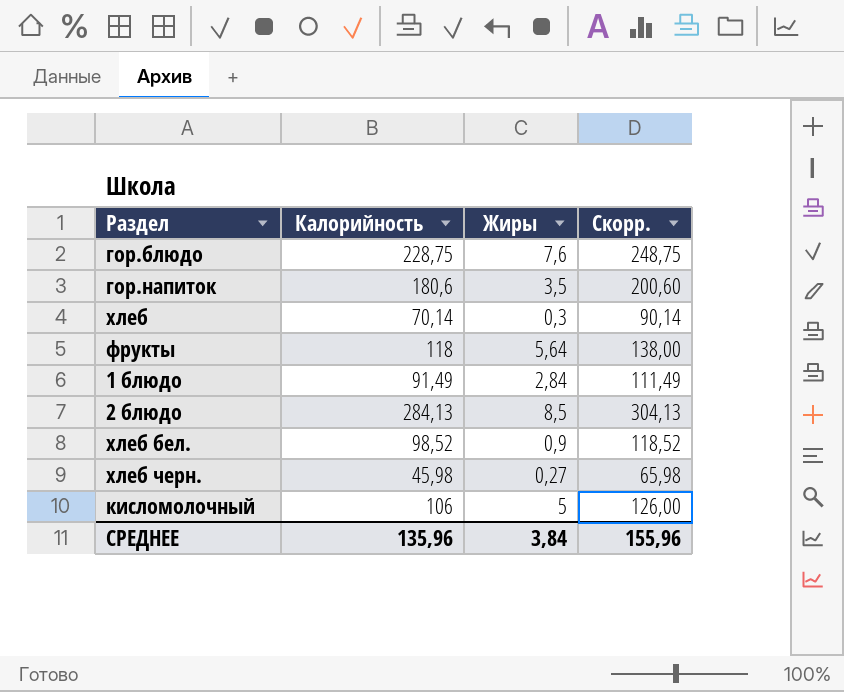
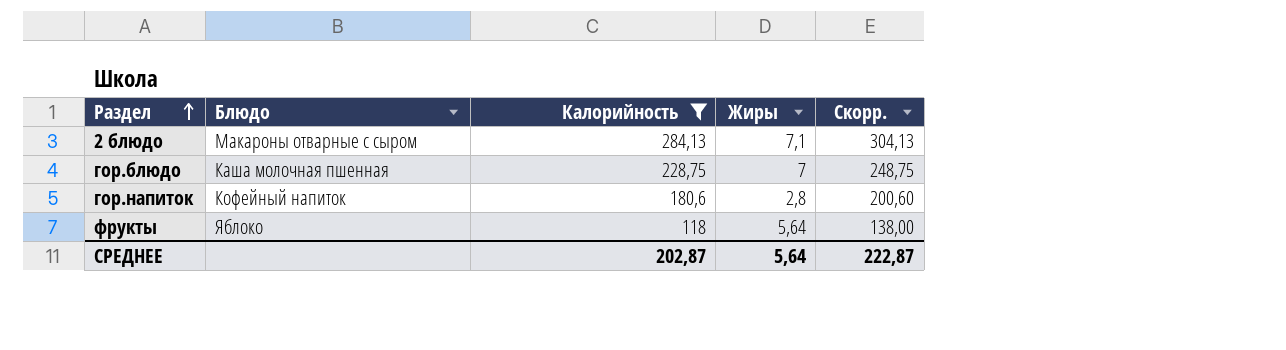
filter: none -> Калорийность >= 118
row order: none -> Раздел ascending
column Блюдо | position: none -> 2
2 блюдо | Жиры: 8,5 -> 7,1
гор.блюдо | Жиры: 7,6 -> 7
гор.напиток | Жиры: 3,5 -> 2,8
СРЕДНЕЕ | Калорийность: 135,96 -> 202,87
СРЕДНЕЕ | Жиры: 3,84 -> 5,64
СРЕДНЕЕ | Скорр.: 155,96 -> 222,87

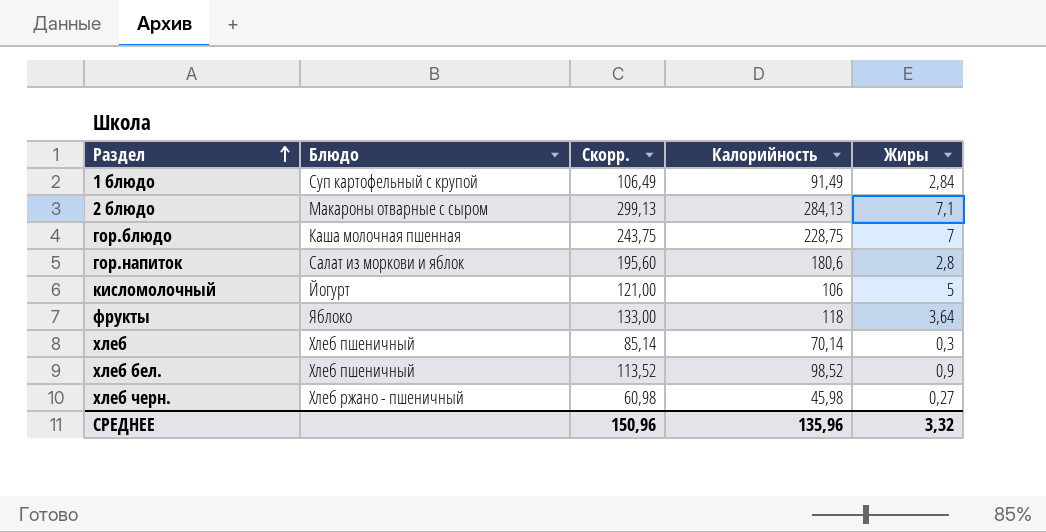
filter: Калорийность >= 118 -> none
column Скорр. | formula: [Калорийность] + 20 -> [Калорийность] + 15
column Скорр. | position: 5 -> 3
гор.напиток | Блюдо: Кофейный напиток -> Салат из моркови и яблок
фрукты | Жиры: 5,64 -> 3,64
СРЕДНЕЕ | Скорр.: 222,87 -> 150,96
СРЕДНЕЕ | Калорийность: 202,87 -> 135,96
СРЕДНЕЕ | Жиры: 5,64 -> 3,32

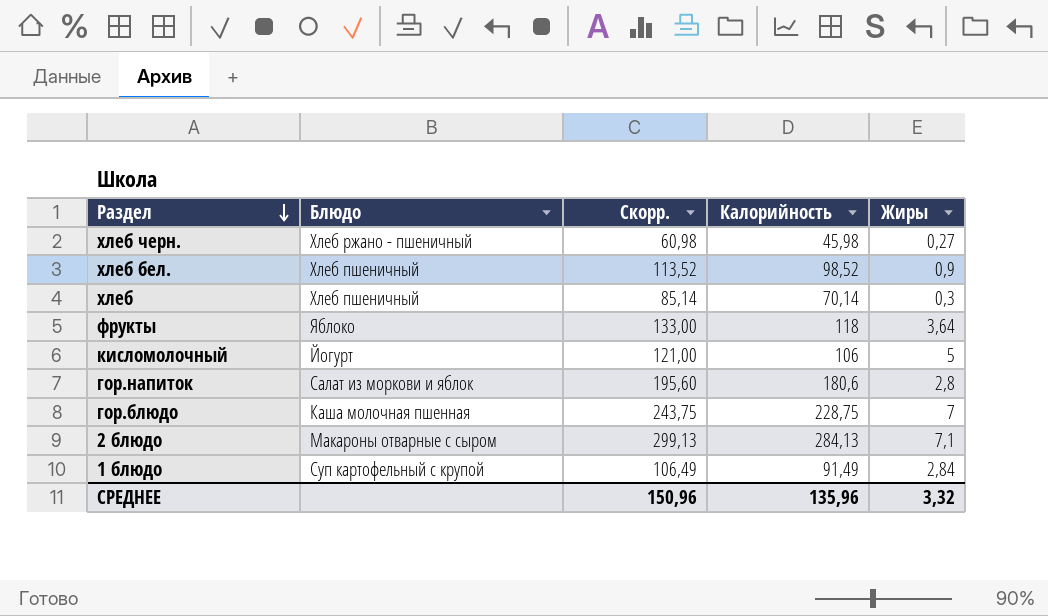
row order: Раздел ascending -> Раздел descending

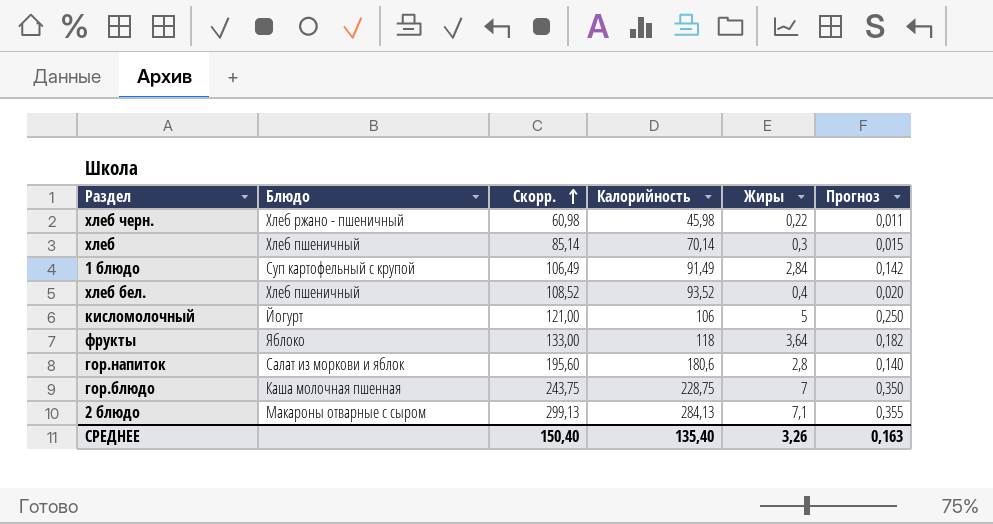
row order: Раздел descending -> Скорр. ascending
column Прогноз | formula: none -> [Жиры] * 0,05
хлеб черн. | Жиры: 0,27 -> 0,22
хлеб бел. | Скорр.: 113,52 -> 108,52
хлеб бел. | Калорийность: 98,52 -> 93,52
хлеб бел. | Жиры: 0,9 -> 0,4
СРЕДНЕЕ | Скорр.: 150,96 -> 150,40
СРЕДНЕЕ | Калорийность: 135,96 -> 135,40
СРЕДНЕЕ | Жиры: 3,32 -> 3,26

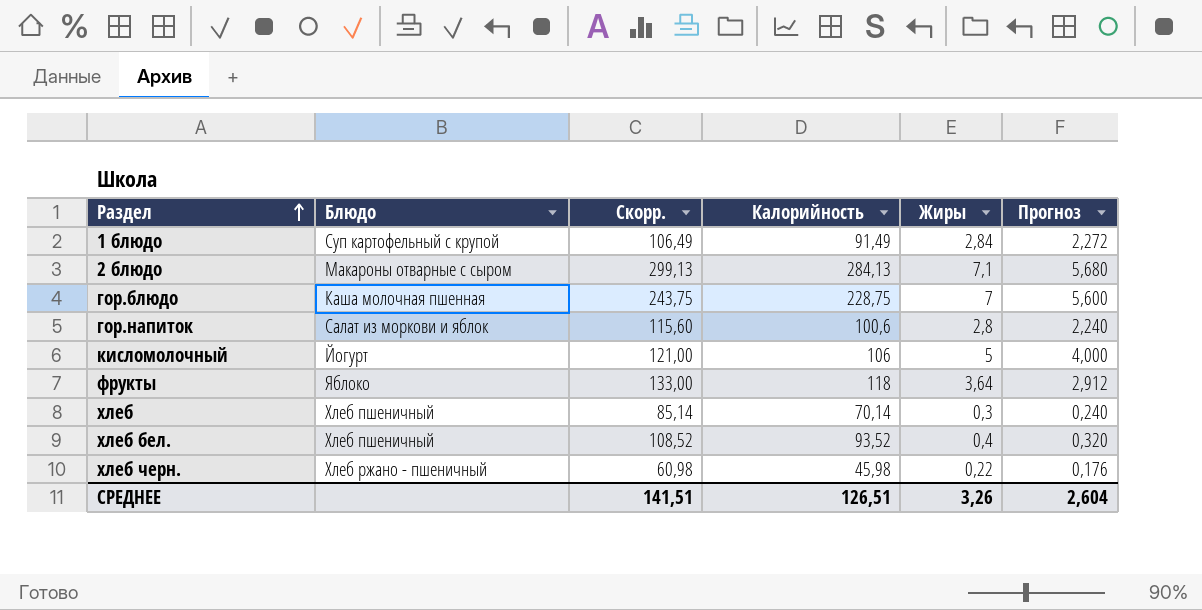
row order: Скорр. ascending -> Раздел ascending
column Прогноз | formula: [Жиры] * 0,05 -> [Жиры] * 0,8
гор.напиток | Скорр.: 195,60 -> 115,60
гор.напиток | Калорийность: 180,6 -> 100,6
СРЕДНЕЕ | Скорр.: 150,40 -> 141,51
СРЕДНЕЕ | Калорийность: 135,40 -> 126,51
СРЕДНЕЕ | Прогноз: 0,163 -> 2,604

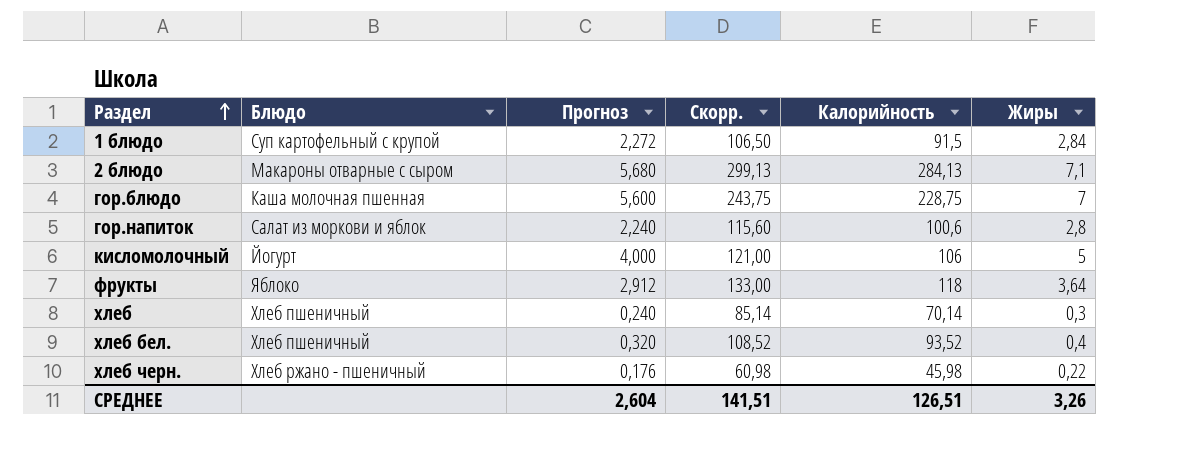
column Прогноз | position: 6 -> 3
1 блюдо | Скорр.: 106,49 -> 106,50
1 блюдо | Калорийность: 91,49 -> 91,5

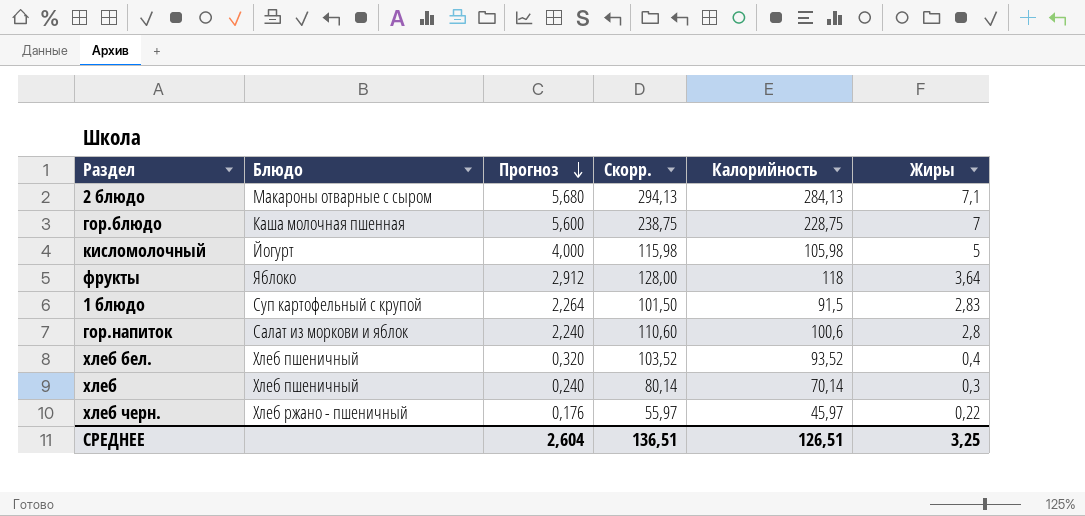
row order: Раздел ascending -> Прогноз descending
column Скорр. | formula: [Калорийность] + 15 -> [Калорийность] + 10
кисломолочный | Калорийность: 106 -> 105,98
1 блюдо | Прогноз: 2,272 -> 2,264
1 блюдо | Жиры: 2,84 -> 2,83
хлеб черн. | Калорийность: 45,98 -> 45,97
СРЕДНЕЕ | Скорр.: 141,51 -> 136,51
СРЕДНЕЕ | Жиры: 3,26 -> 3,25

